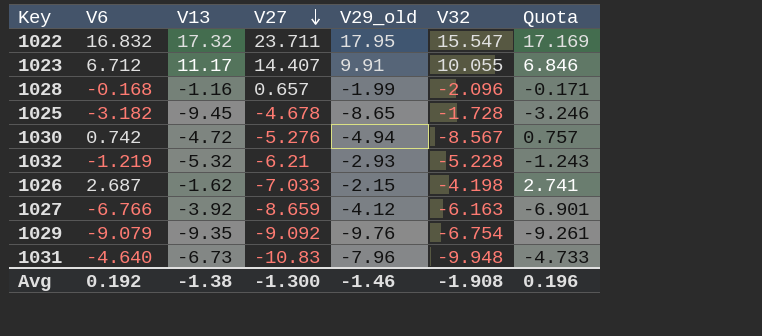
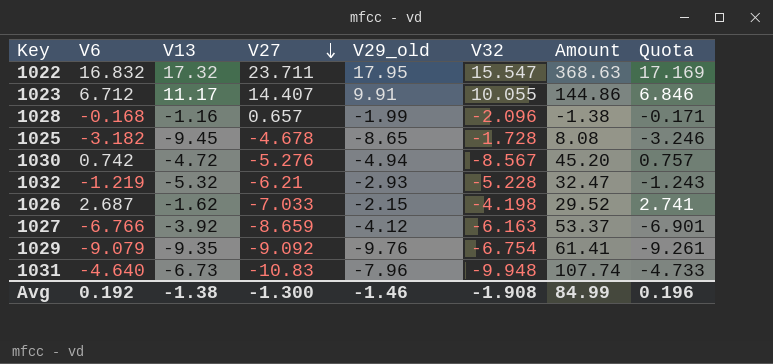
column Amount | formula: none -> [V27] * [V32]

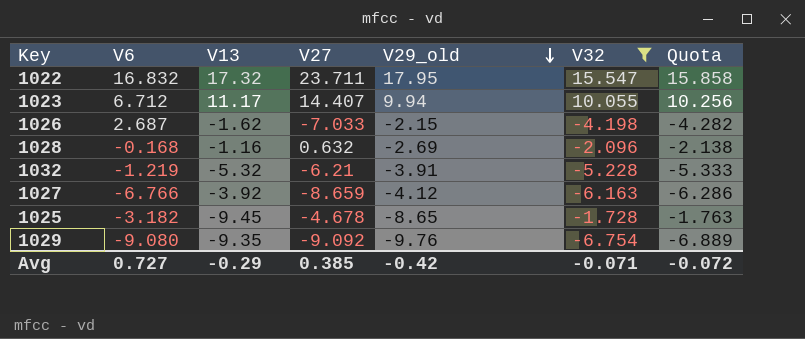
filter: none -> V32 >= -6.754
row order: V27 descending -> V29_old descending
column Amount | formula: [V27] * [V32] -> none
column Quota | formula: [V6] * 1.02 -> [V32] * 1.02
1023 | V29_old: 9.91 -> 9.94
1028 | V27: 0.657 -> 0.632
1028 | V29_old: -1.99 -> -2.69
1032 | V29_old: -2.93 -> -3.91
1029 | V6: -9.079 -> -9.080
Avg | V6: 0.192 -> 0.727
Avg | V13: -1.38 -> -0.29
Avg | V27: -1.300 -> 0.385
Avg | V29_old: -1.46 -> -0.42
Avg | V32: -1.908 -> -0.071
Avg | Quota: 0.196 -> -0.072

